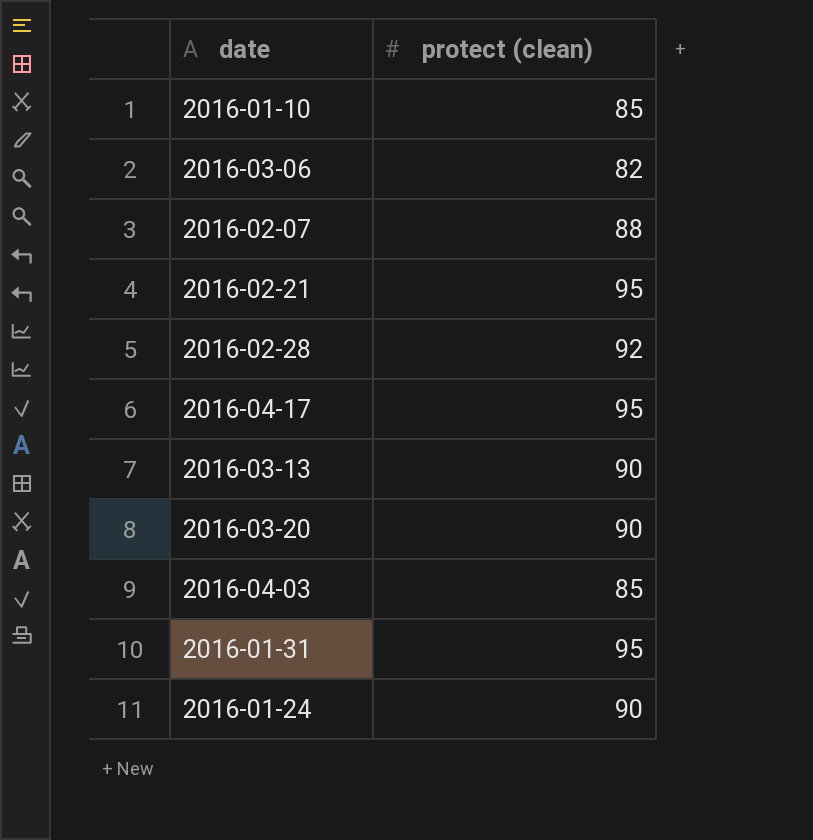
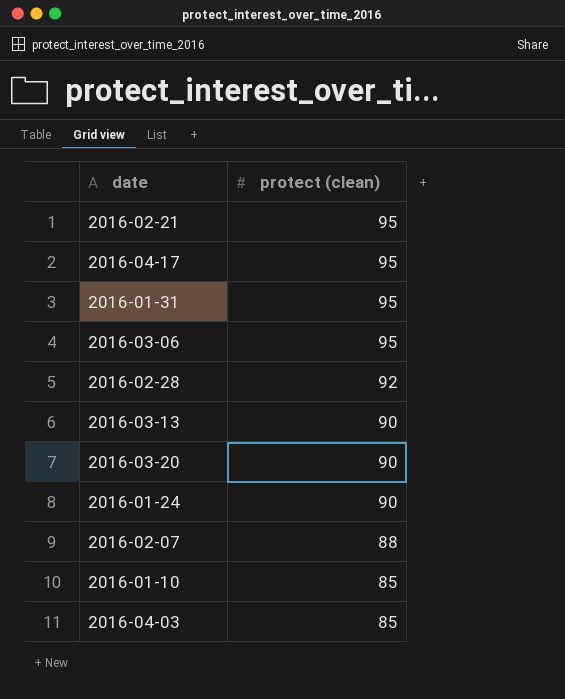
row order: none -> protect (clean) descending
2016-03-06 | protect (clean): 82 -> 95

